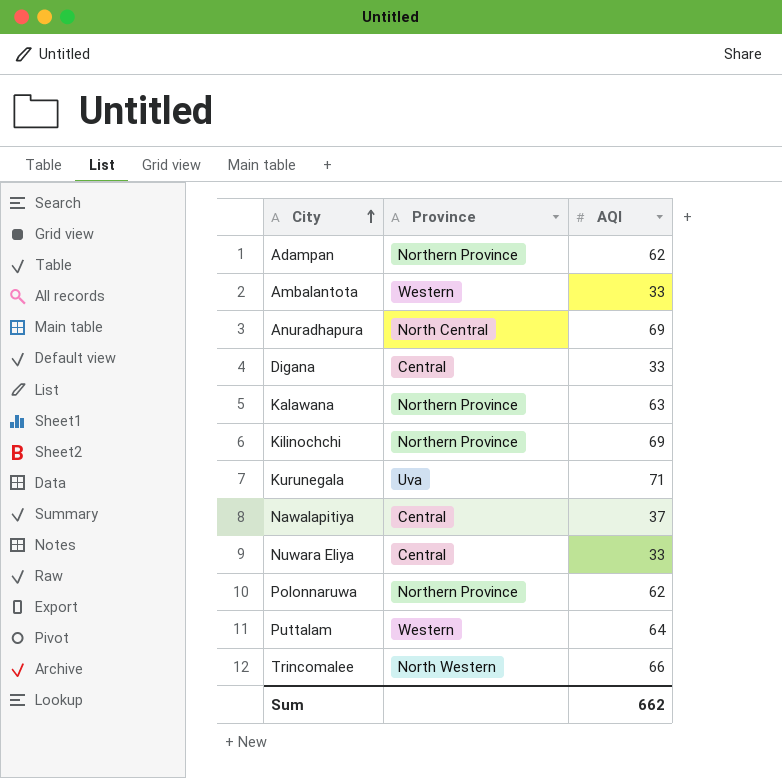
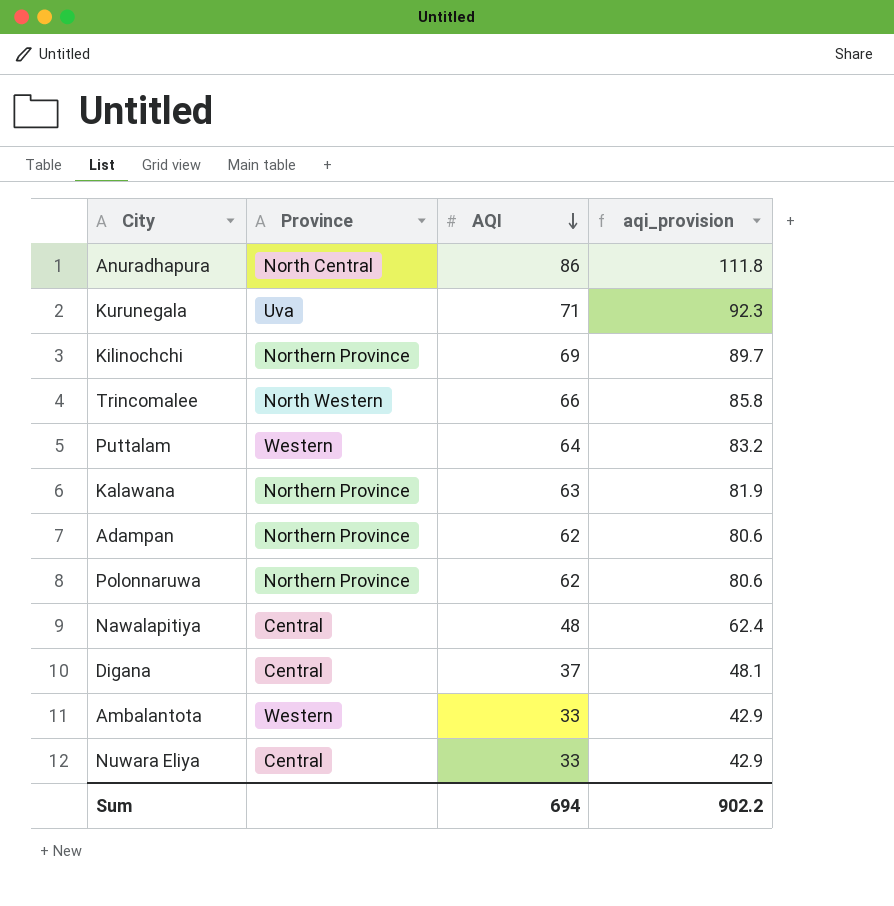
row order: City ascending -> AQI descending
column aqi_provision | formula: none -> [AQI] * 1.3
Anuradhapura | AQI: 69 -> 86
Nawalapitiya | AQI: 37 -> 48
Digana | AQI: 33 -> 37
Sum | AQI: 662 -> 694

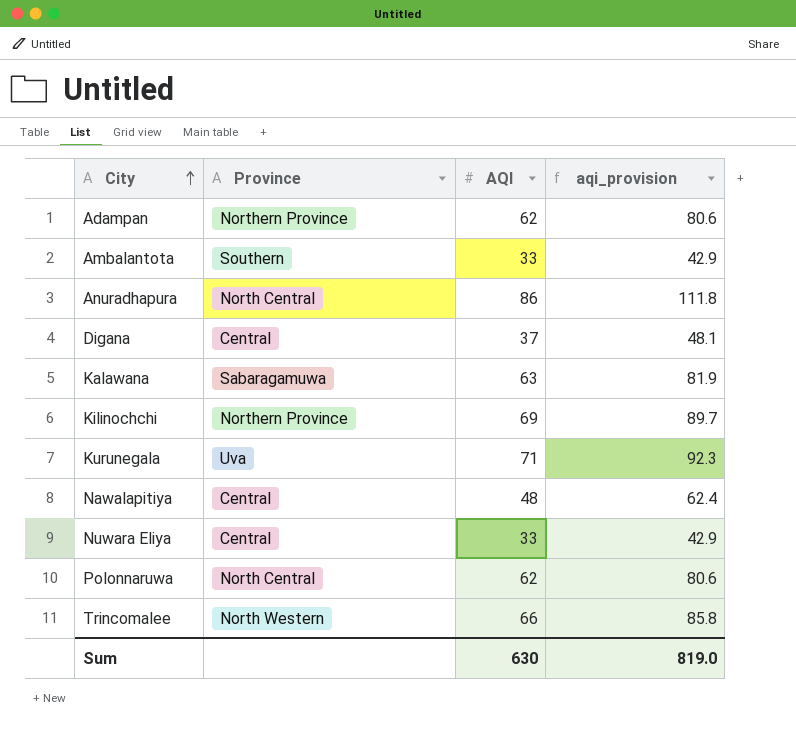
row order: AQI descending -> City ascending
row Puttalam: Western | 64 | 83.2 -> none
Ambalantota | Province: Western -> Southern
Kalawana | Province: Northern Province -> Sabaragamuwa
Polonnaruwa | Province: Northern Province -> North Central
Sum | AQI: 694 -> 630
Sum | aqi_provision: 902.2 -> 819.0

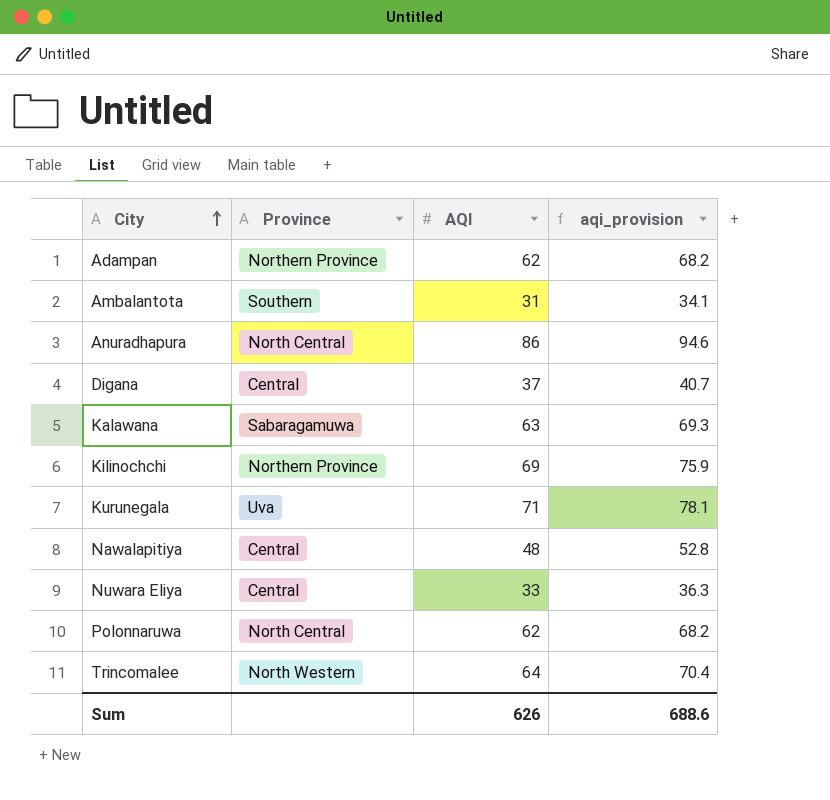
column aqi_provision | formula: [AQI] * 1.3 -> [AQI] * 1.1
Ambalantota | AQI: 33 -> 31
Trincomalee | AQI: 66 -> 64
Sum | AQI: 630 -> 626
Sum | aqi_provision: 819.0 -> 688.6

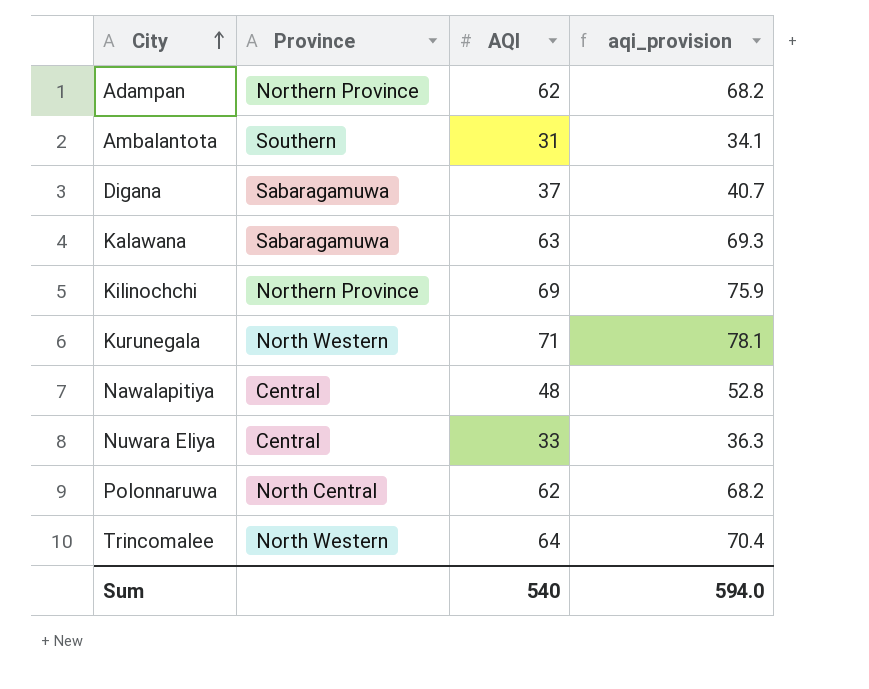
row Anuradhapura: North Central | 86 | 94.6 -> none
Digana | Province: Central -> Sabaragamuwa
Kurunegala | Province: Uva -> North Western
Sum | AQI: 626 -> 540
Sum | aqi_provision: 688.6 -> 594.0

